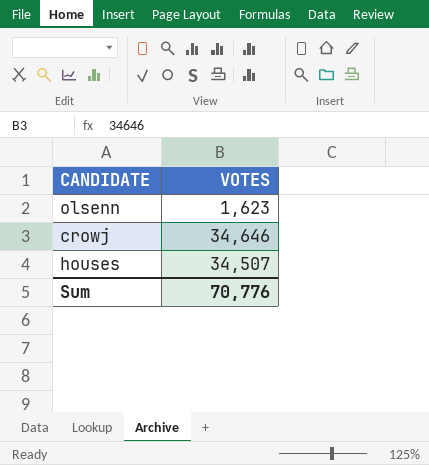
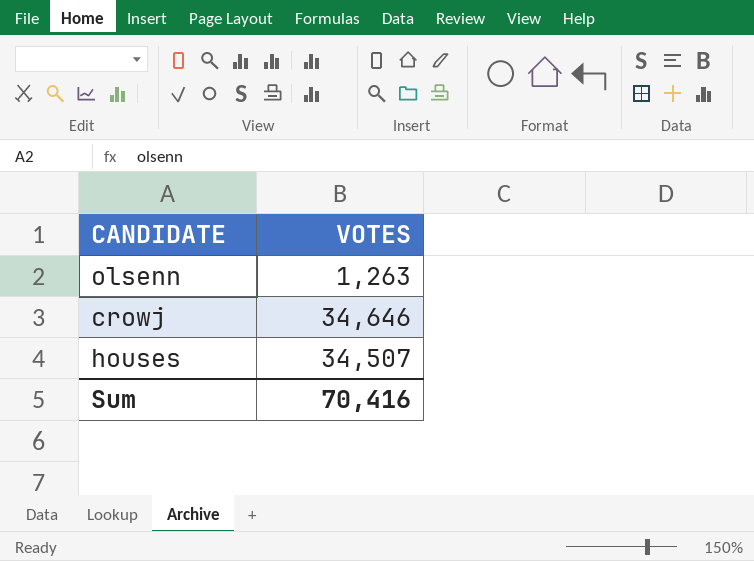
olsenn | VOTES: 1,623 -> 1,263
Sum | VOTES: 70,776 -> 70,416

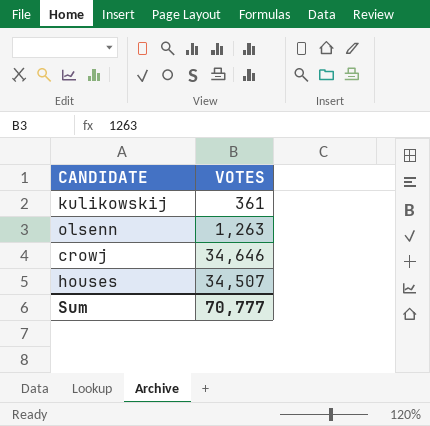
row kulikowskij: none -> 361
Sum | VOTES: 70,416 -> 70,777

